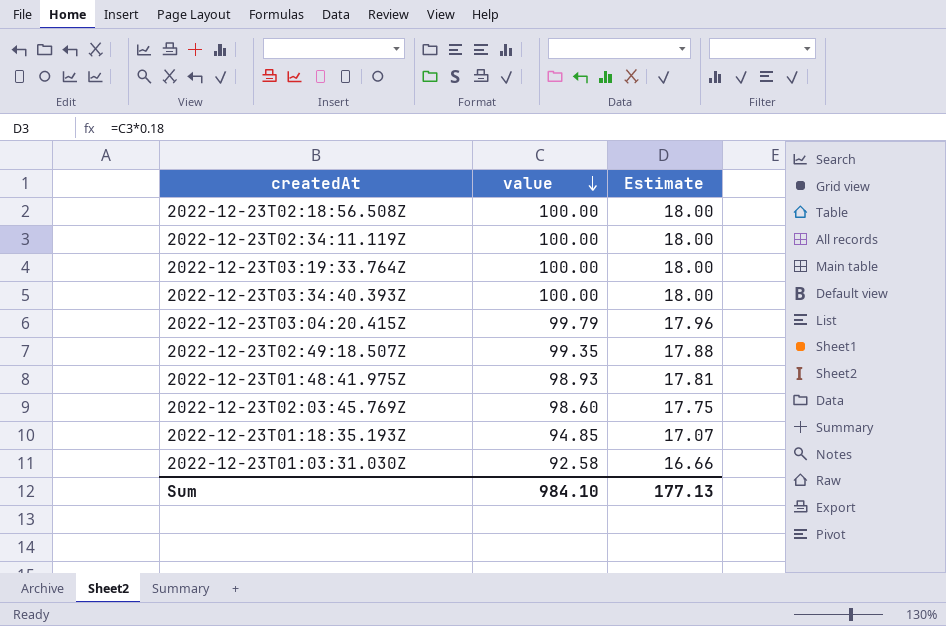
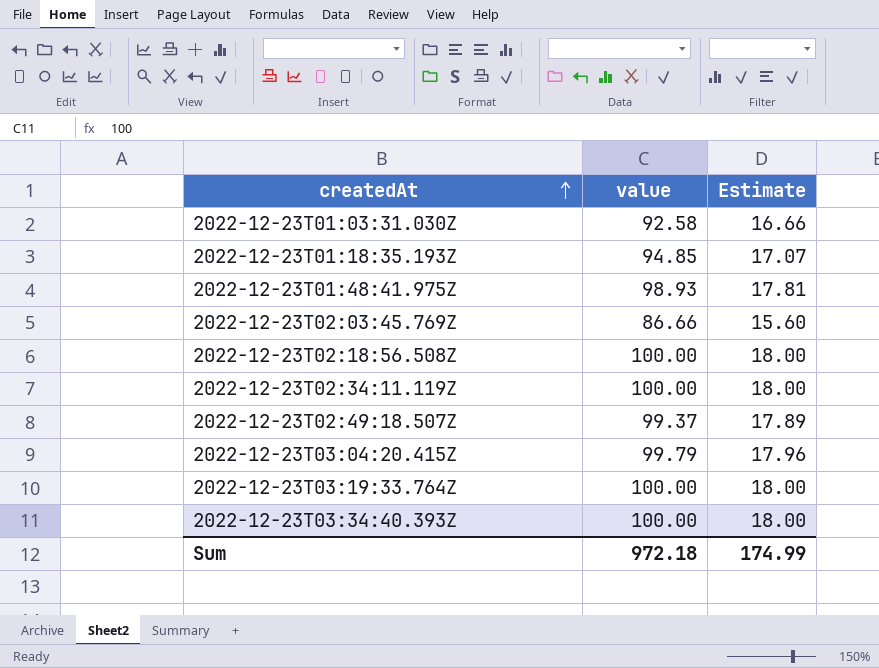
row order: value descending -> createdAt ascending
2022-12-23T02:03:45.769Z | value: 98.60 -> 86.66
2022-12-23T02:03:45.769Z | Estimate: 17.75 -> 15.60
2022-12-23T02:49:18.507Z | value: 99.35 -> 99.37
2022-12-23T02:49:18.507Z | Estimate: 17.88 -> 17.89
Sum | value: 984.10 -> 972.18
Sum | Estimate: 177.13 -> 174.99

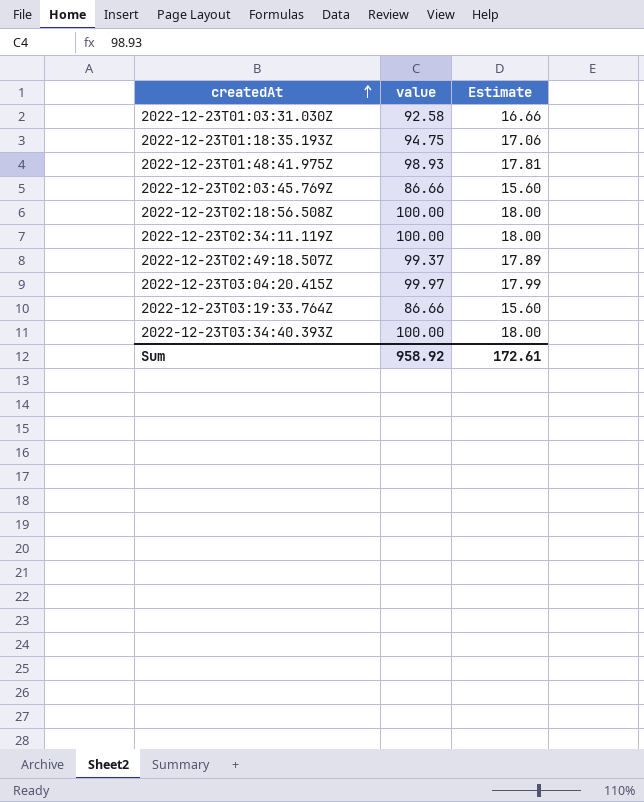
2022-12-23T01:18:35.193Z | value: 94.85 -> 94.75
2022-12-23T01:18:35.193Z | Estimate: 17.07 -> 17.06
2022-12-23T03:04:20.415Z | value: 99.79 -> 99.97
2022-12-23T03:04:20.415Z | Estimate: 17.96 -> 17.99
2022-12-23T03:19:33.764Z | value: 100.00 -> 86.66
2022-12-23T03:19:33.764Z | Estimate: 18.00 -> 15.60
Sum | value: 972.18 -> 958.92
Sum | Estimate: 174.99 -> 172.61

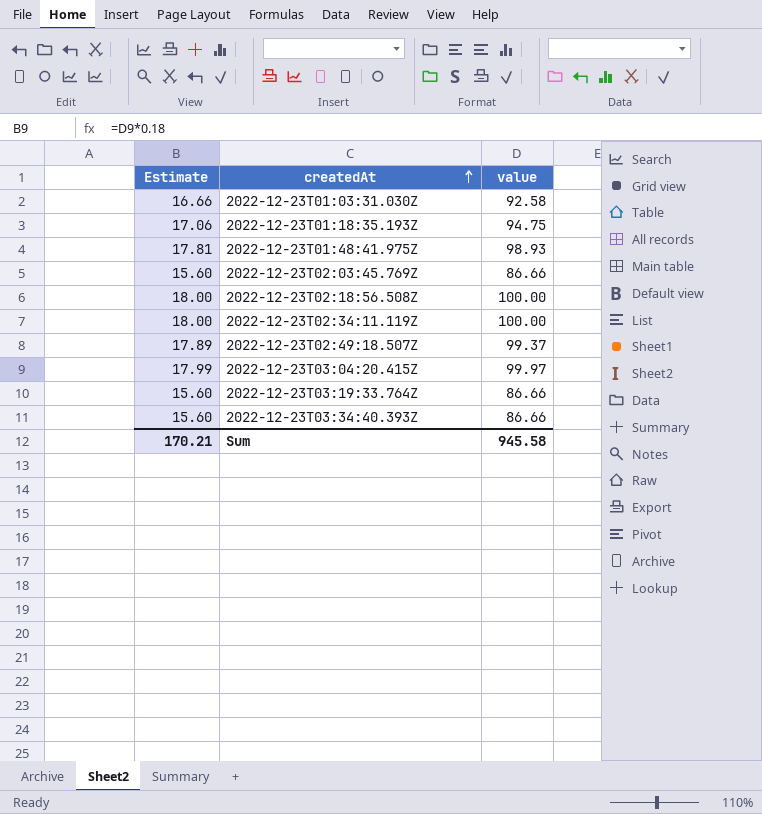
column Estimate | position: 3 -> 1
2022-12-23T03:34:40.393Z | Estimate: 18.00 -> 15.60
2022-12-23T03:34:40.393Z | value: 100.00 -> 86.66
Sum | Estimate: 172.61 -> 170.21
Sum | value: 958.92 -> 945.58

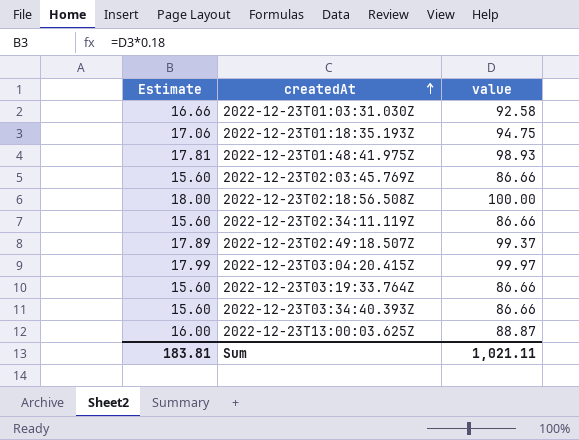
2022-12-23T02:34:11.119Z | Estimate: 18.00 -> 15.60
2022-12-23T02:34:11.119Z | value: 100.00 -> 86.66
row 2022-12-23T13:00:03.625Z: none -> 16.00 | 88.87
Sum | Estimate: 170.21 -> 183.81
Sum | value: 945.58 -> 1,021.11

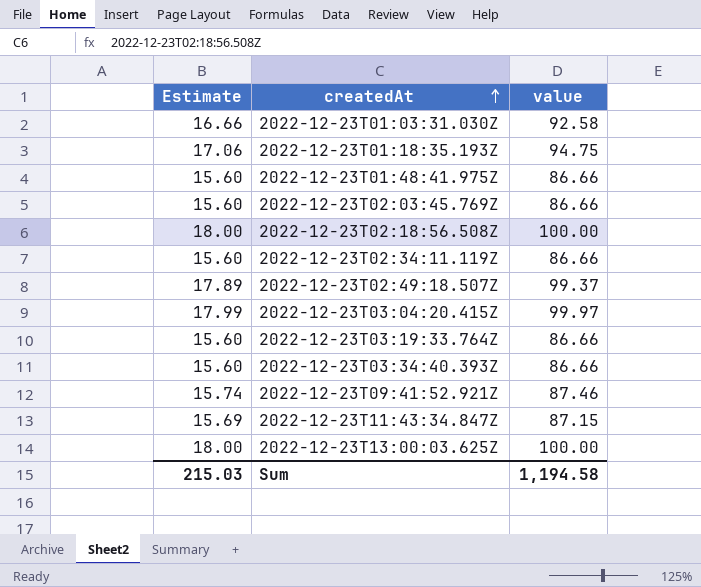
2022-12-23T01:48:41.975Z | Estimate: 17.81 -> 15.60
2022-12-23T01:48:41.975Z | value: 98.93 -> 86.66
row 2022-12-23T09:41:52.921Z: none -> 15.74 | 87.46
row 2022-12-23T11:43:34.847Z: none -> 15.69 | 87.15
2022-12-23T13:00:03.625Z | Estimate: 16.00 -> 18.00
2022-12-23T13:00:03.625Z | value: 88.87 -> 100.00
Sum | Estimate: 183.81 -> 215.03
Sum | value: 1,021.11 -> 1,194.58

